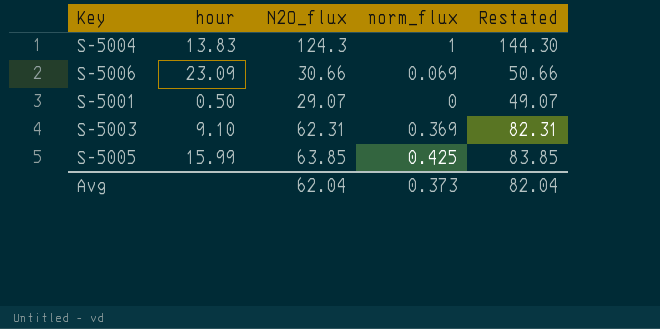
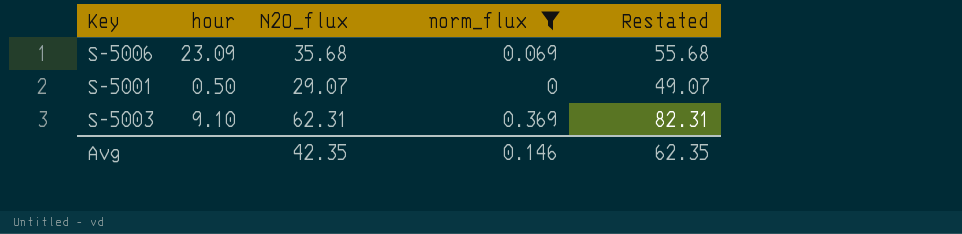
filter: none -> norm_flux <= 0.369
S-5006 | N2O_flux: 30.66 -> 35.68
S-5006 | Restated: 50.66 -> 55.68
Avg | N2O_flux: 62.04 -> 42.35
Avg | norm_flux: 0.373 -> 0.146
Avg | Restated: 82.04 -> 62.35

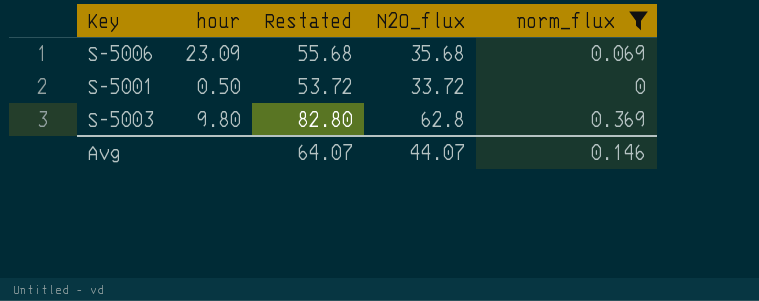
column Restated | position: 5 -> 3
S-5001 | Restated: 49.07 -> 53.72
S-5001 | N2O_flux: 29.07 -> 33.72
S-5003 | hour: 9.10 -> 9.80
S-5003 | Restated: 82.31 -> 82.80
S-5003 | N2O_flux: 62.31 -> 62.8
Avg | Restated: 62.35 -> 64.07
Avg | N2O_flux: 42.35 -> 44.07

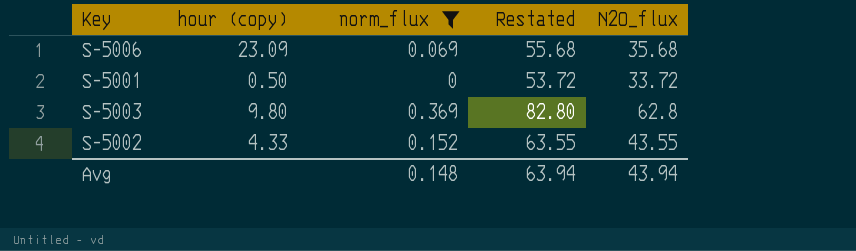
column name: hour -> hour (copy)
column norm_flux | position: 5 -> 3
row S-5002: none -> 4.33 | 0.152 | 63.55 | 43.55
Avg | norm_flux: 0.146 -> 0.148
Avg | Restated: 64.07 -> 63.94
Avg | N2O_flux: 44.07 -> 43.94

